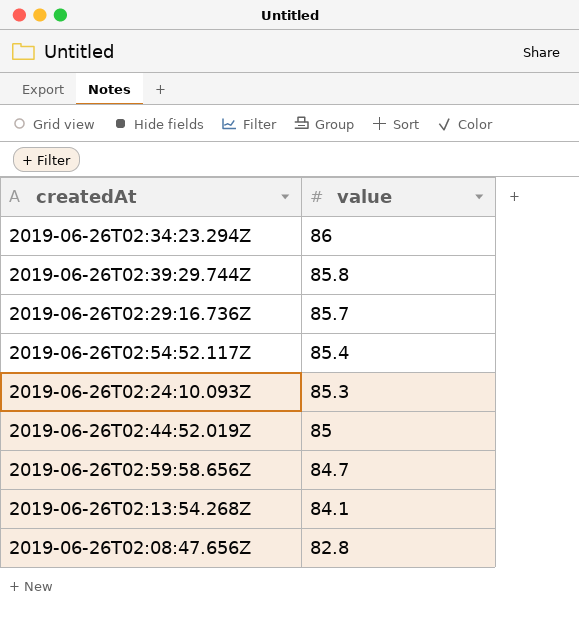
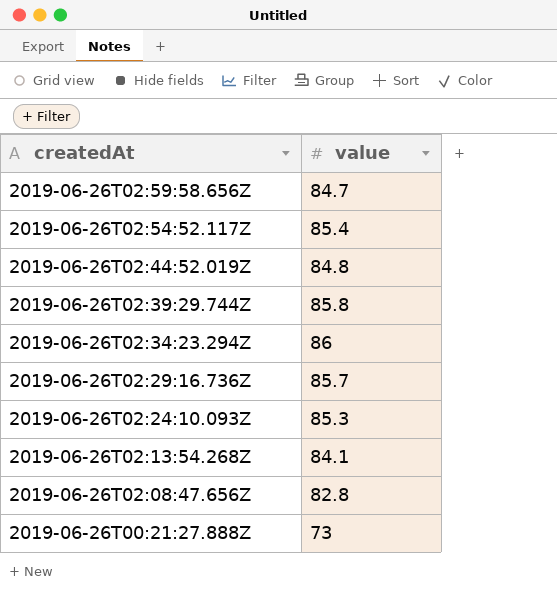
row order: value descending -> createdAt descending
2019-06-26T02:44:52.019Z | value: 85 -> 84.8
row 2019-06-26T00:21:27.888Z: none -> 73

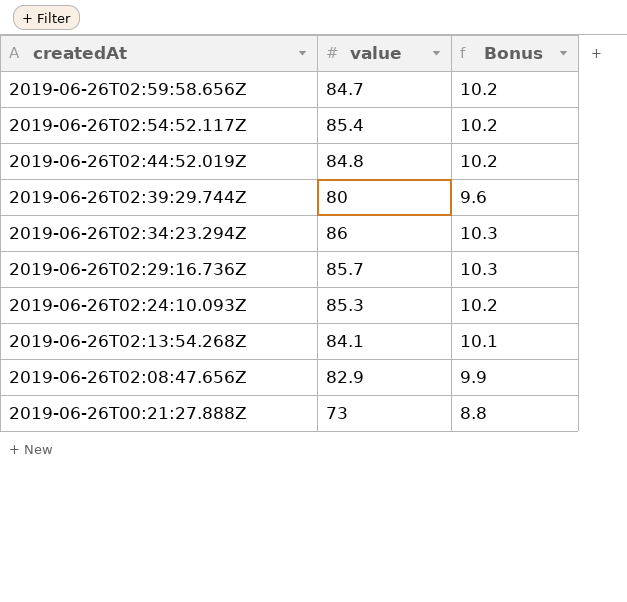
column Bonus | formula: none -> [value] * 0.12
2019-06-26T02:39:29.744Z | value: 85.8 -> 80
2019-06-26T02:08:47.656Z | value: 82.8 -> 82.9

